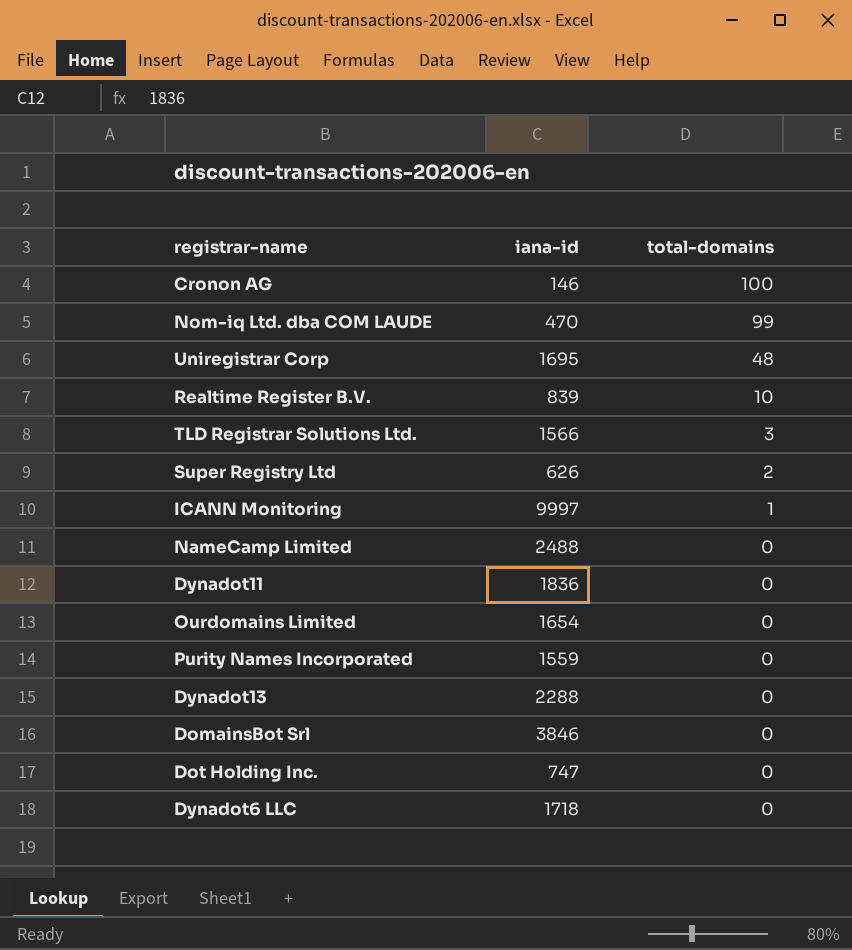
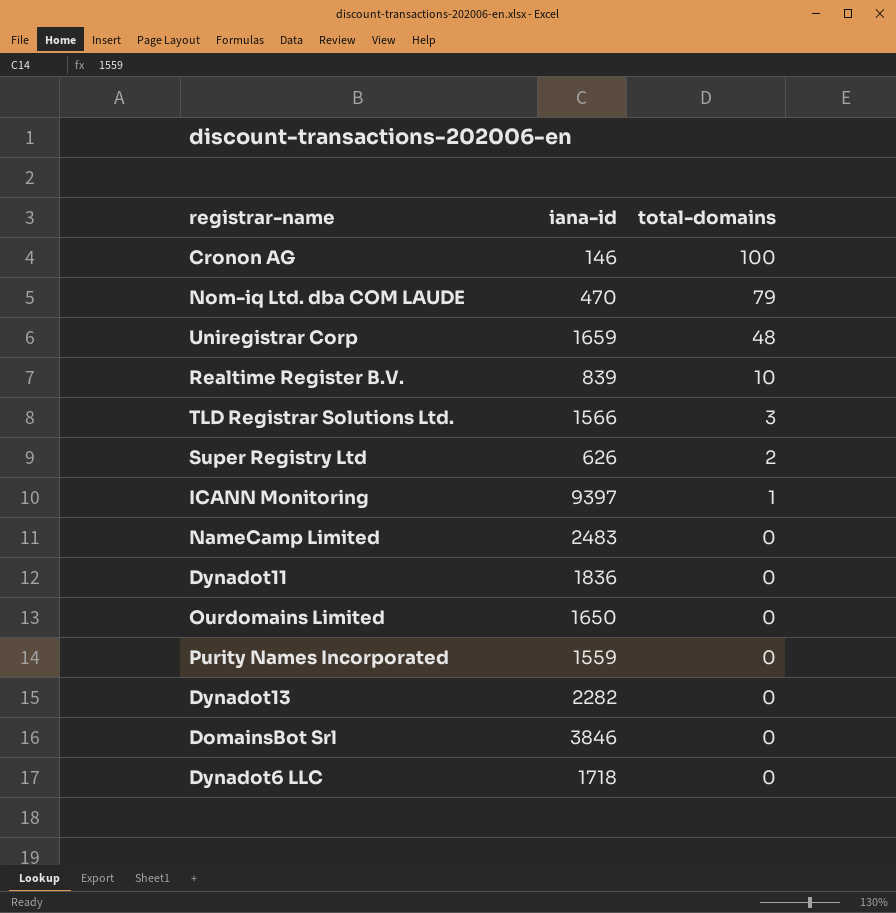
row Dot Holding Inc.: 747 | 0 -> none
Nom-iq Ltd. dba COM LAUDE | total-domains: 99 -> 79
Uniregistrar Corp | iana-id: 1695 -> 1659
ICANN Monitoring | iana-id: 9997 -> 9397
NameCamp Limited | iana-id: 2488 -> 2483
Ourdomains Limited | iana-id: 1654 -> 1650
Dynadot13 | iana-id: 2288 -> 2282

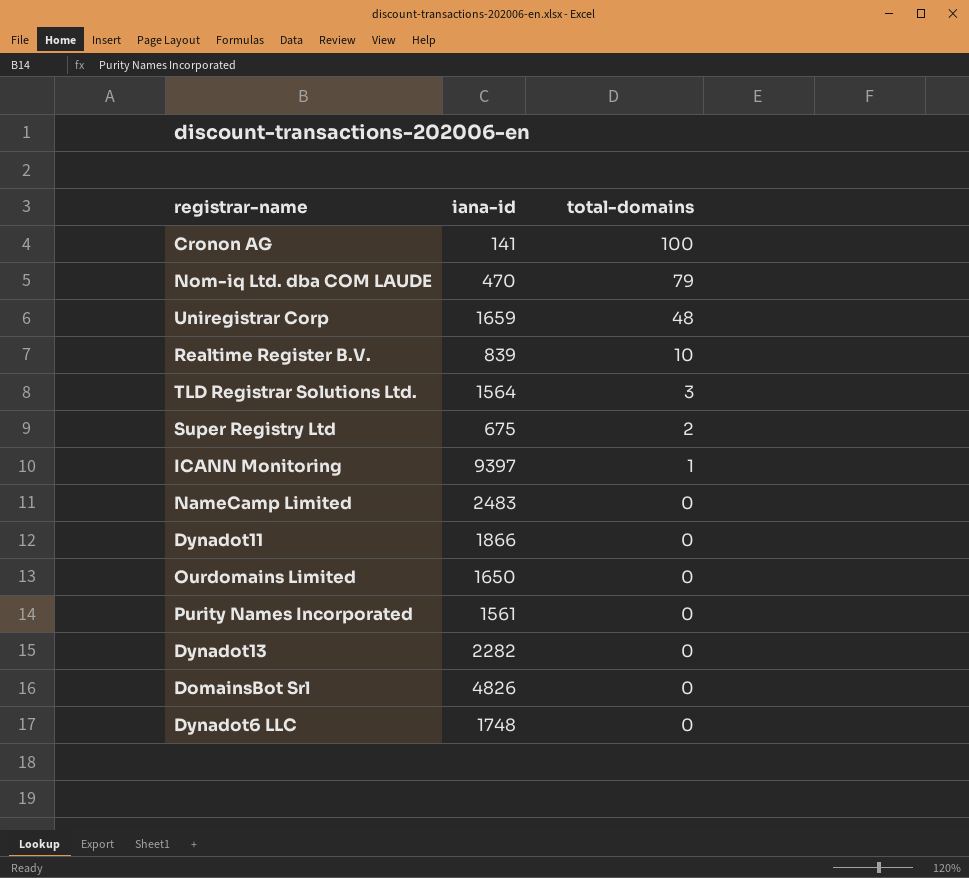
Cronon AG | iana-id: 146 -> 141
TLD Registrar Solutions Ltd. | iana-id: 1566 -> 1564
Super Registry Ltd | iana-id: 626 -> 675
Dynadot11 | iana-id: 1836 -> 1866
Purity Names Incorporated | iana-id: 1559 -> 1561
DomainsBot Srl | iana-id: 3846 -> 4826
Dynadot6 LLC | iana-id: 1718 -> 1748

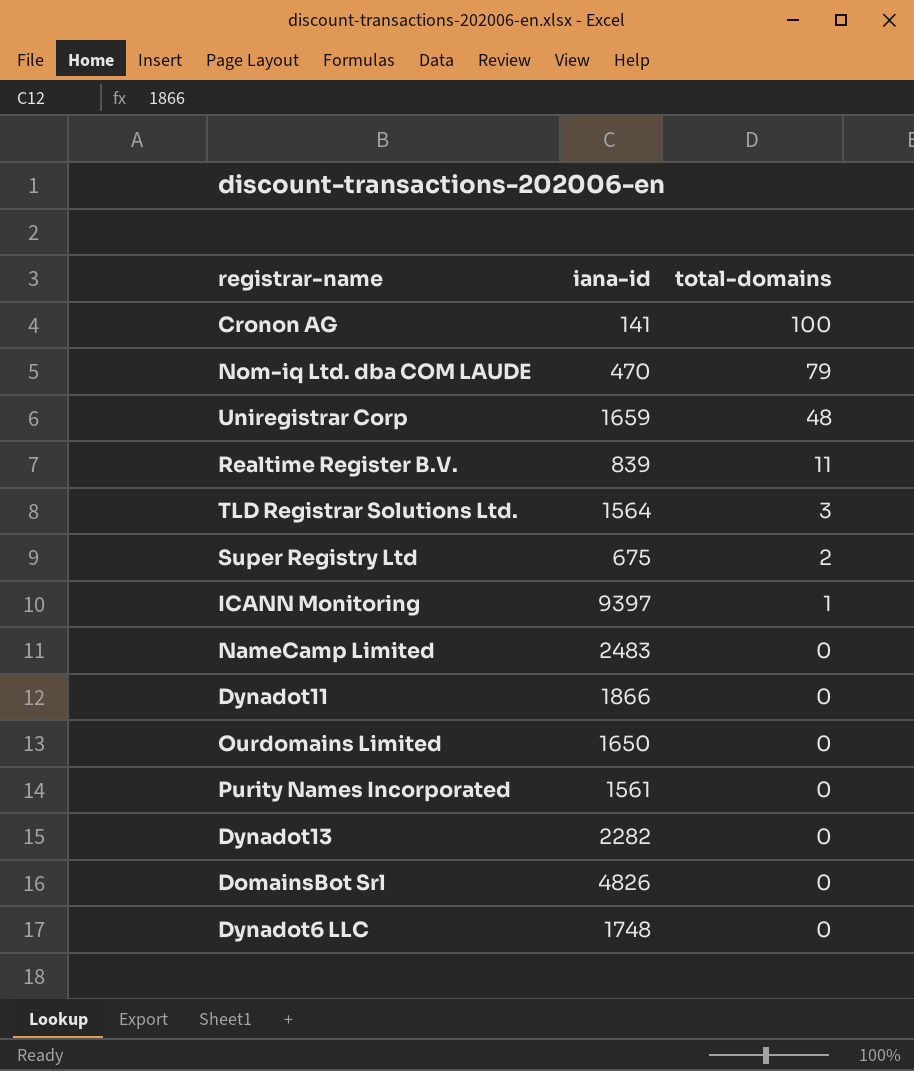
Realtime Register B.V. | total-domains: 10 -> 11

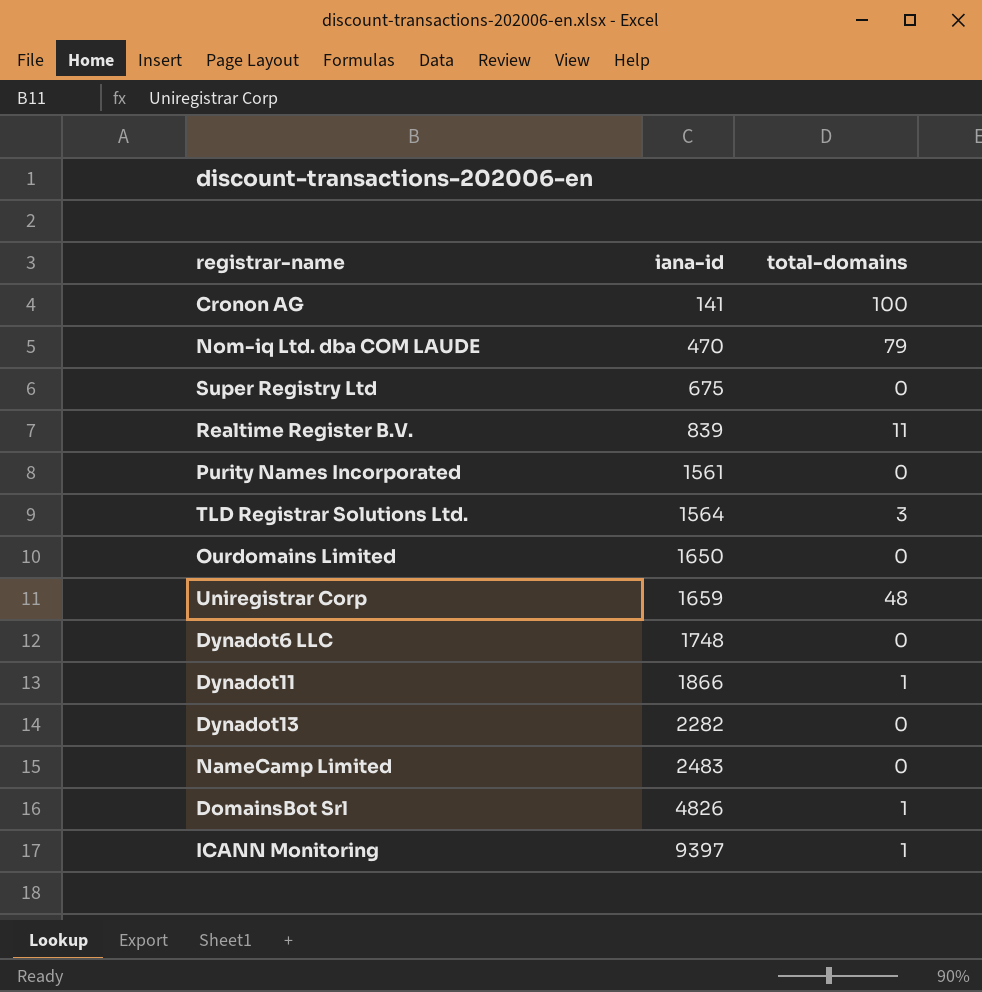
row order: total-domains descending -> iana-id ascending
Super Registry Ltd | total-domains: 2 -> 0
Dynadot11 | total-domains: 0 -> 1
DomainsBot Srl | total-domains: 0 -> 1

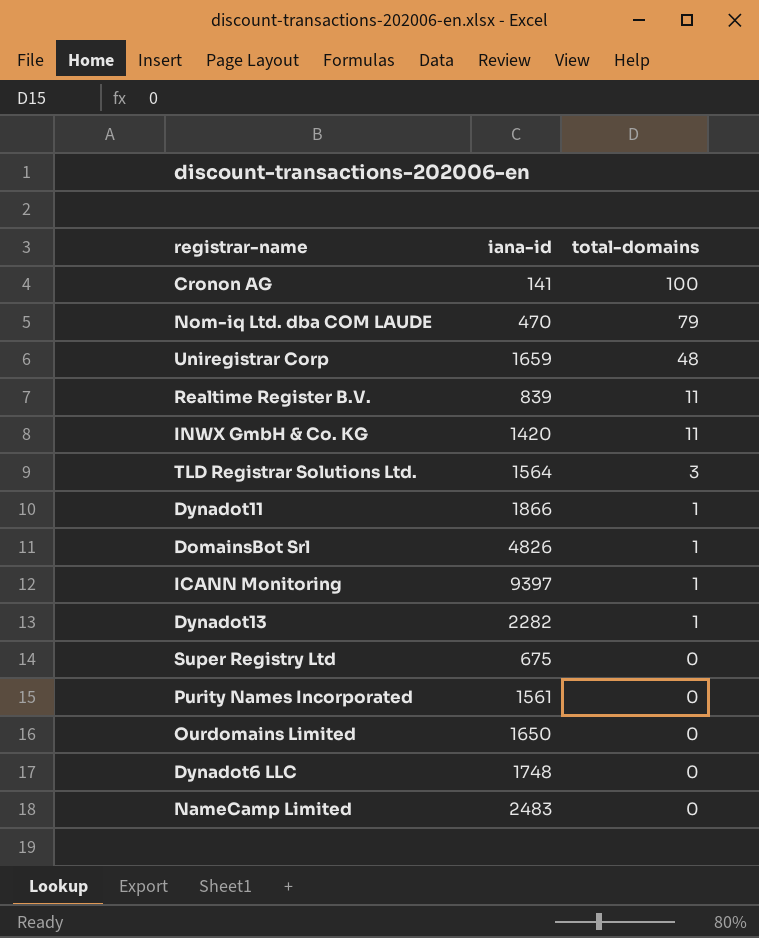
row order: iana-id ascending -> total-domains descending
row INWX GmbH & Co. KG: none -> 1420 | 11
Dynadot13 | total-domains: 0 -> 1

